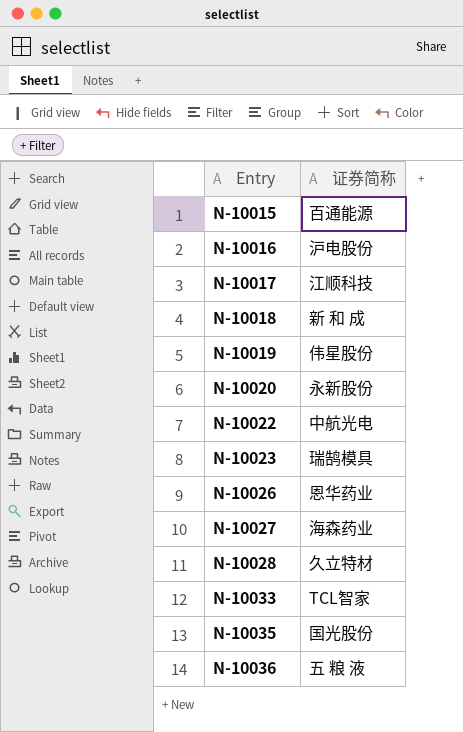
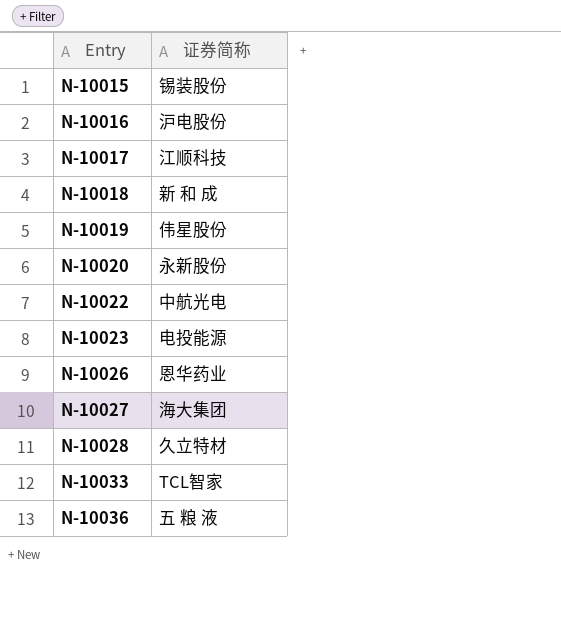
row N-10035: 国光股份 -> none
N-10015 | 证券简称: 百通能源 -> 锡装股份
N-10023 | 证券简称: 瑞鹄模具 -> 电投能源
N-10027 | 证券简称: 海森药业 -> 海大集团

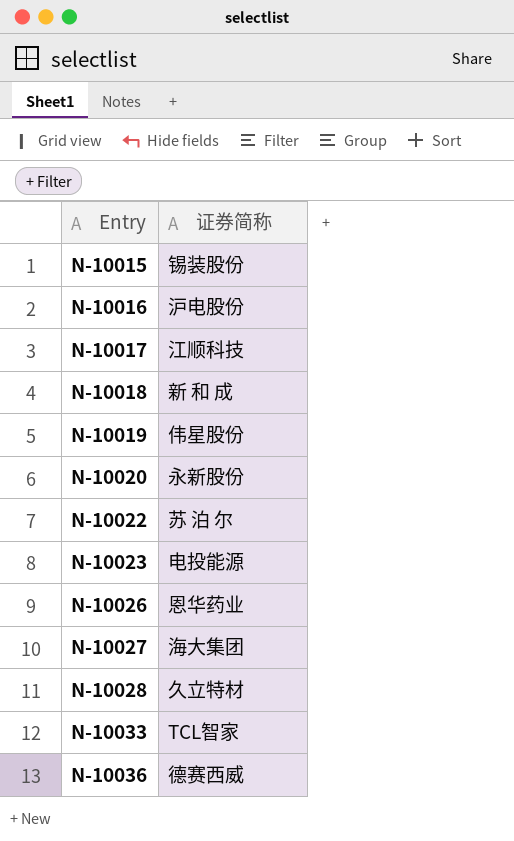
N-10022 | 证券简称: 中航光电 -> 苏 泊 尔
N-10036 | 证券简称: 五 粮 液 -> 德赛西威

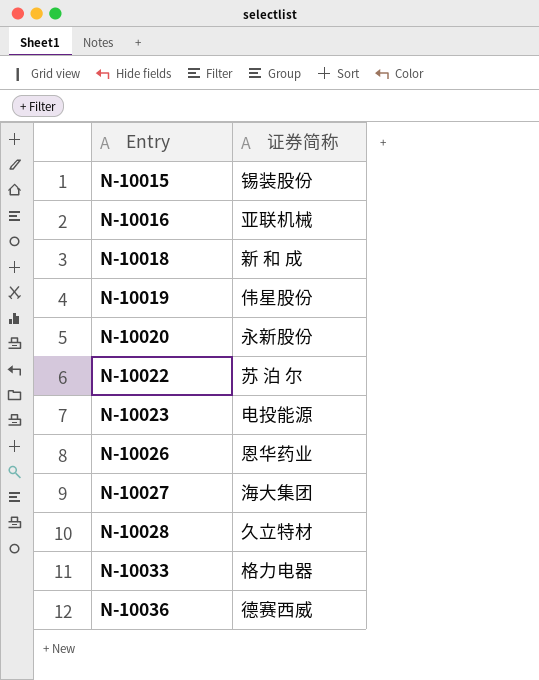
row N-10017: 江顺科技 -> none
N-10016 | 证券简称: 沪电股份 -> 亚联机械
N-10033 | 证券简称: TCL智家 -> 格力电器

